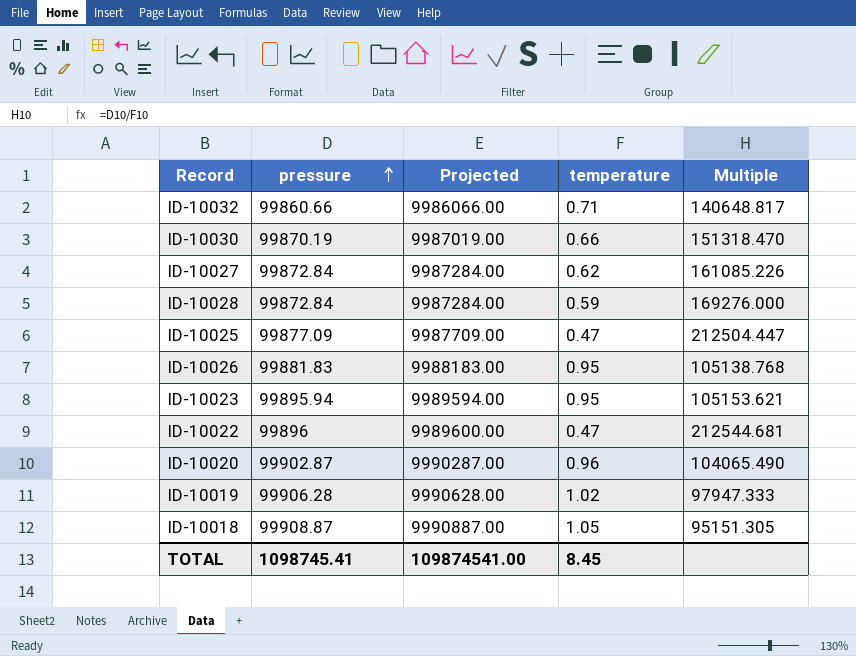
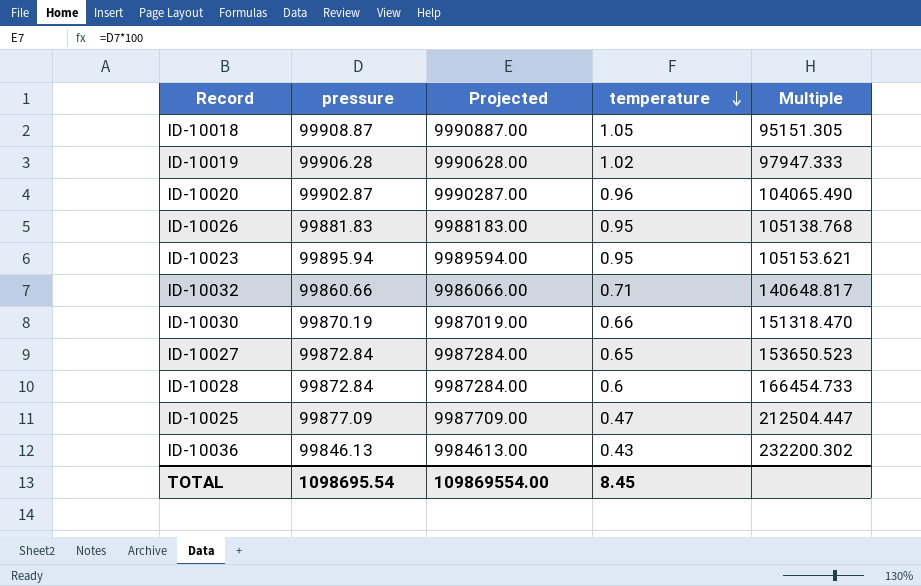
row order: pressure ascending -> temperature descending
row ID-10022: 99896 | 9989600.00 | 0.47 | 212544.681 -> none
ID-10027 | temperature: 0.62 -> 0.65
ID-10027 | Multiple: 161085.226 -> 153650.523
ID-10028 | temperature: 0.59 -> 0.6
ID-10028 | Multiple: 169276.000 -> 166454.733
row ID-10036: none -> 99846.13 | 9984613.00 | 0.43 | 232200.302
TOTAL | pressure: 1098745.41 -> 1098695.54
TOTAL | Projected: 109874541.00 -> 109869554.00

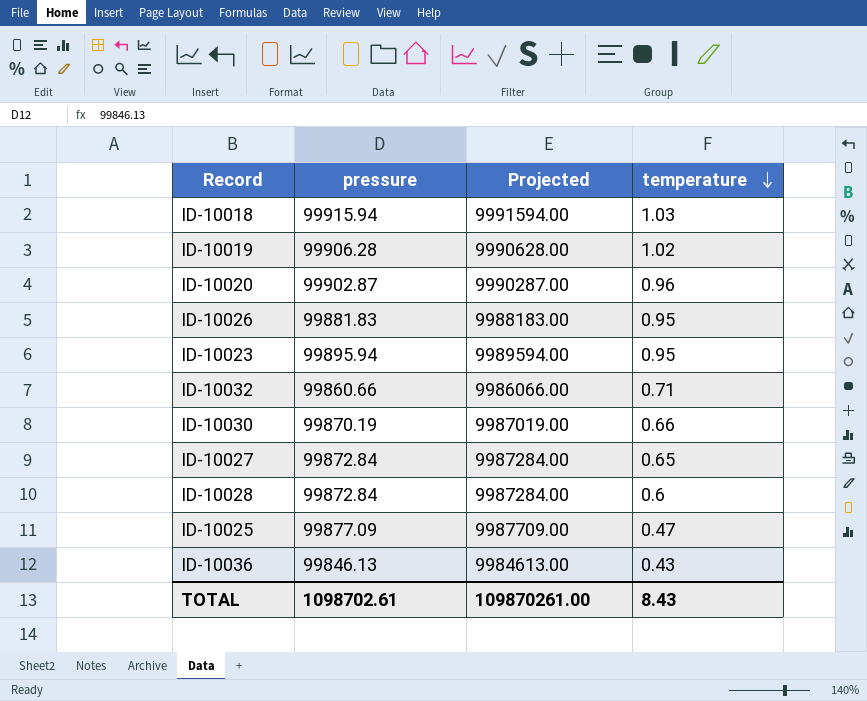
column Multiple | formula: [pressure] / [temperature] -> none
ID-10018 | pressure: 99908.87 -> 99915.94
ID-10018 | Projected: 9990887.00 -> 9991594.00
ID-10018 | temperature: 1.05 -> 1.03
TOTAL | pressure: 1098695.54 -> 1098702.61
TOTAL | Projected: 109869554.00 -> 109870261.00
TOTAL | temperature: 8.45 -> 8.43

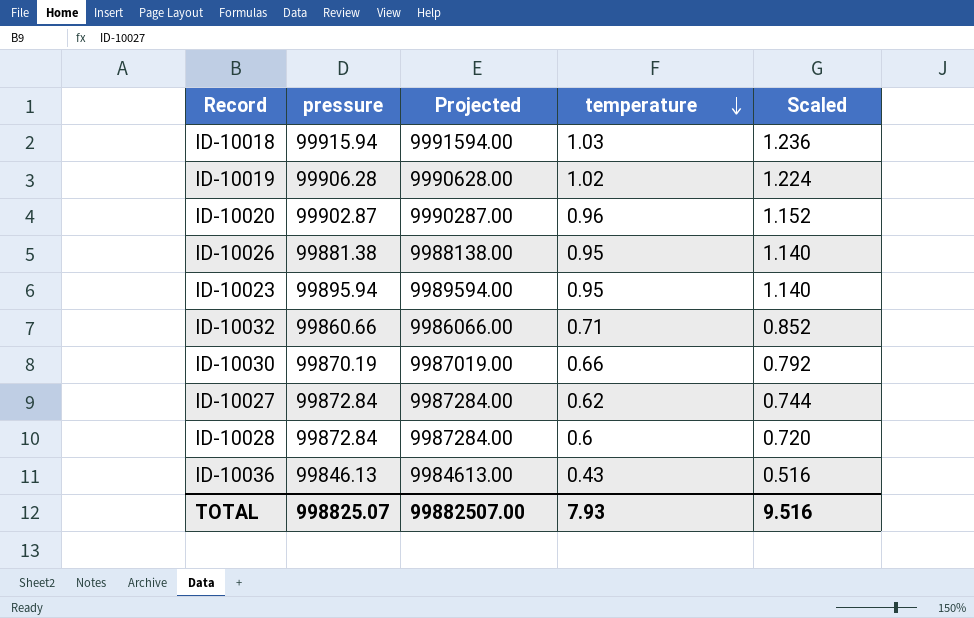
column Scaled | formula: none -> [temperature] * 1.2
row ID-10025: 99877.09 | 9987709.00 | 0.47 -> none
ID-10026 | pressure: 99881.83 -> 99881.38
ID-10026 | Projected: 9988183.00 -> 9988138.00
ID-10027 | temperature: 0.65 -> 0.62
TOTAL | pressure: 1098702.61 -> 998825.07
TOTAL | Projected: 109870261.00 -> 99882507.00
TOTAL | temperature: 8.43 -> 7.93

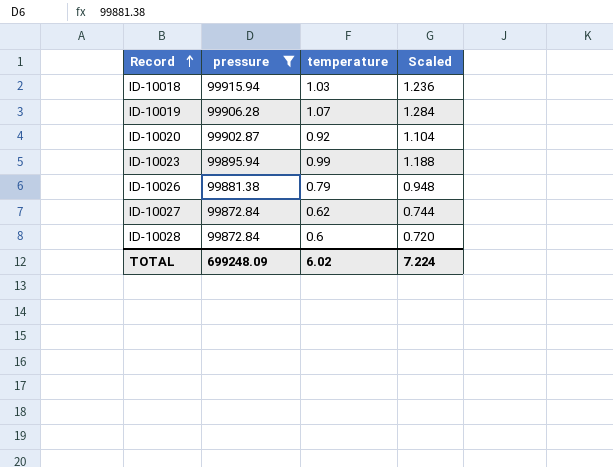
filter: none -> pressure >= 99872.84
row order: temperature descending -> Record ascending
column Projected | formula: [pressure] * 100 -> none
ID-10019 | temperature: 1.02 -> 1.07
ID-10019 | Scaled: 1.224 -> 1.284
ID-10020 | temperature: 0.96 -> 0.92
ID-10020 | Scaled: 1.152 -> 1.104
ID-10023 | temperature: 0.95 -> 0.99
ID-10023 | Scaled: 1.140 -> 1.188
ID-10026 | temperature: 0.95 -> 0.79
ID-10026 | Scaled: 1.140 -> 0.948
TOTAL | pressure: 998825.07 -> 699248.09
TOTAL | temperature: 7.93 -> 6.02
TOTAL | Scaled: 9.516 -> 7.224

